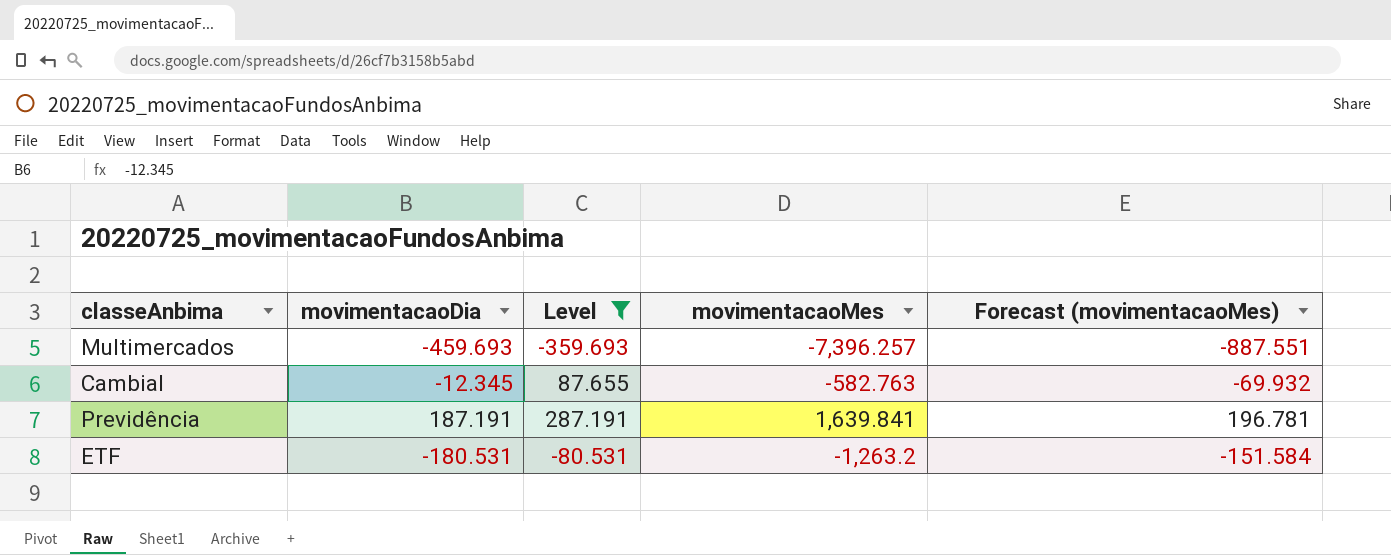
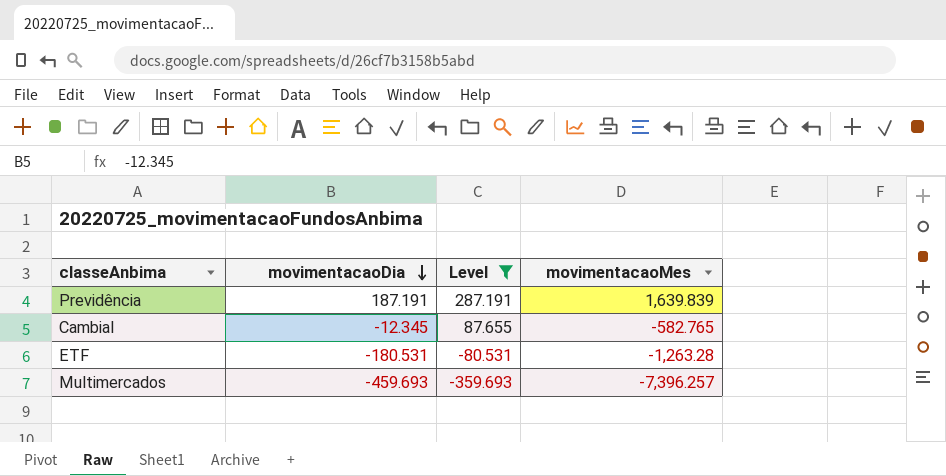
row order: none -> movimentacaoDia descending
column Forecast (movimentacaoMes) | formula: [movimentacaoMes] * 0.12 -> none
Previdência | movimentacaoMes: 1,639.841 -> 1,639.839
Cambial | movimentacaoMes: -582.763 -> -582.765
ETF | movimentacaoMes: -1,263.2 -> -1,263.28

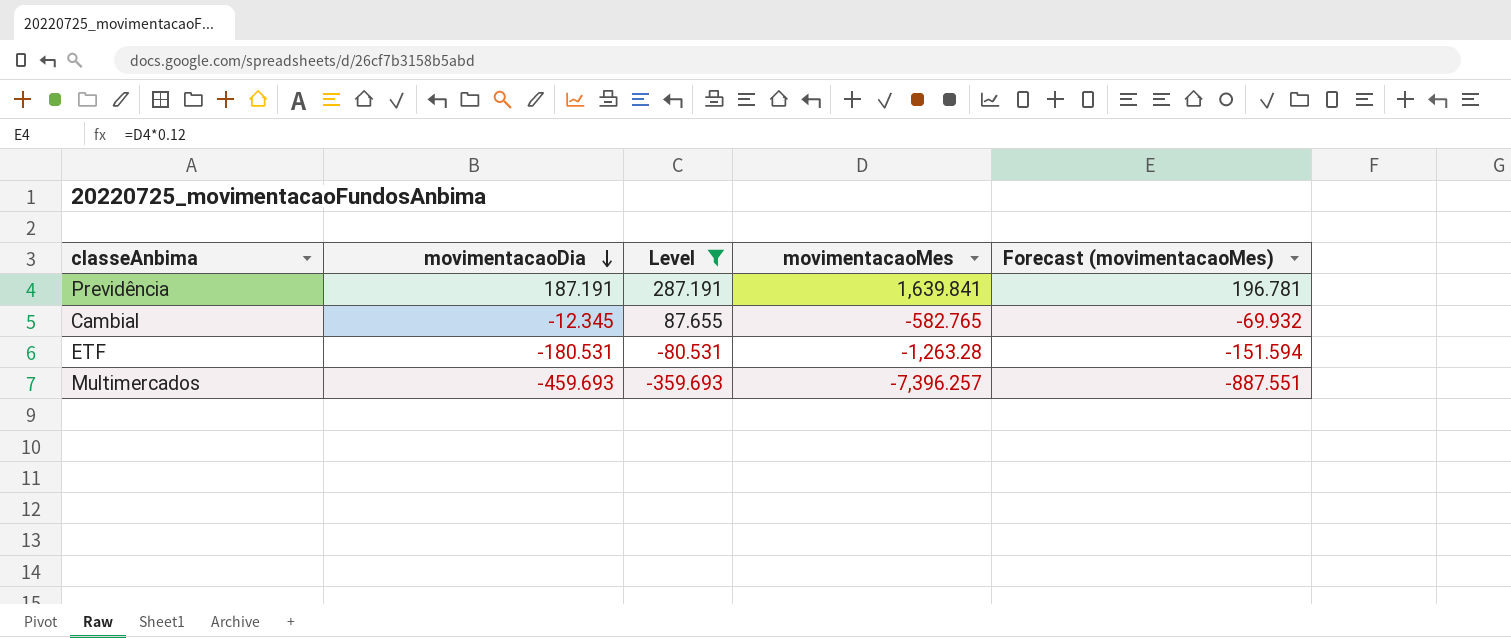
column Forecast (movimentacaoMes) | formula: none -> [movimentacaoMes] * 0.12
Previdência | movimentacaoMes: 1,639.839 -> 1,639.841

